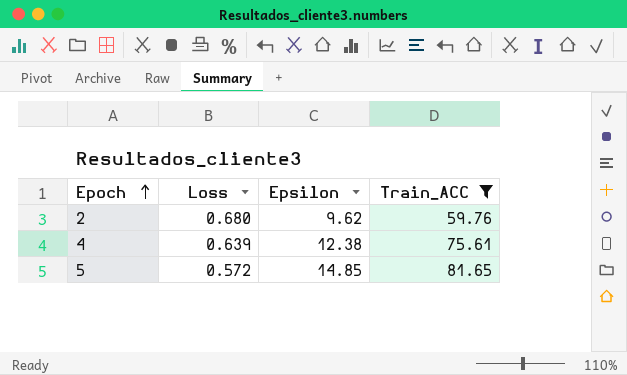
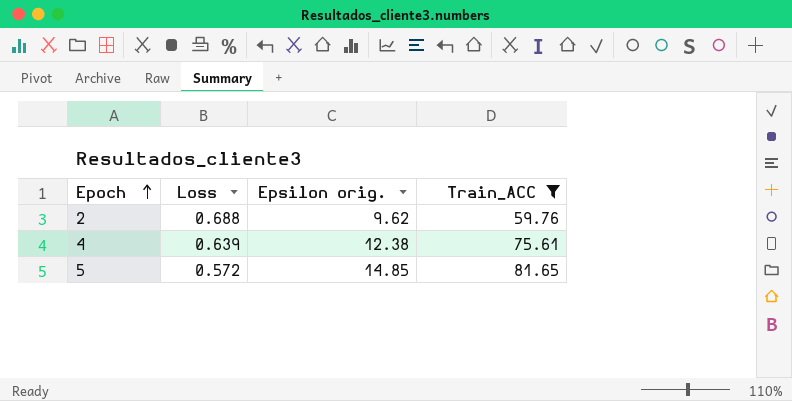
column name: Epsilon -> Epsilon orig.
2 | Loss: 0.680 -> 0.688

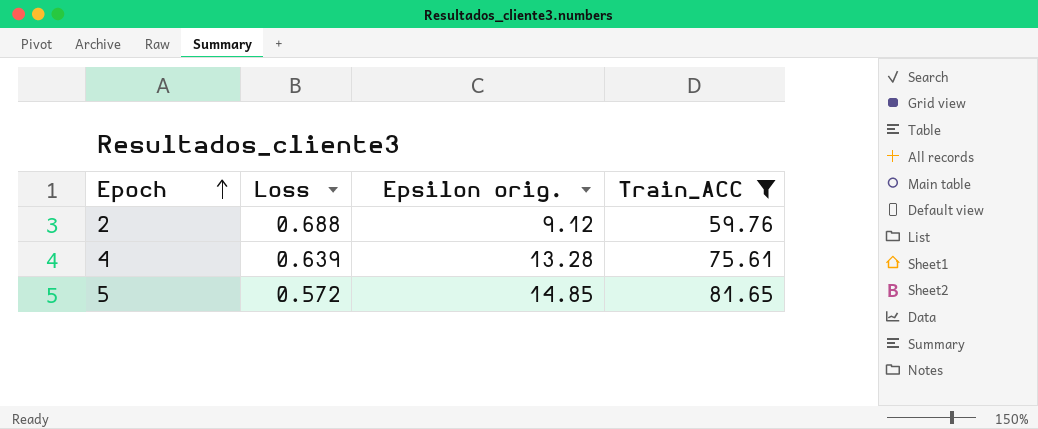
2 | Epsilon orig.: 9.62 -> 9.12
4 | Epsilon orig.: 12.38 -> 13.28

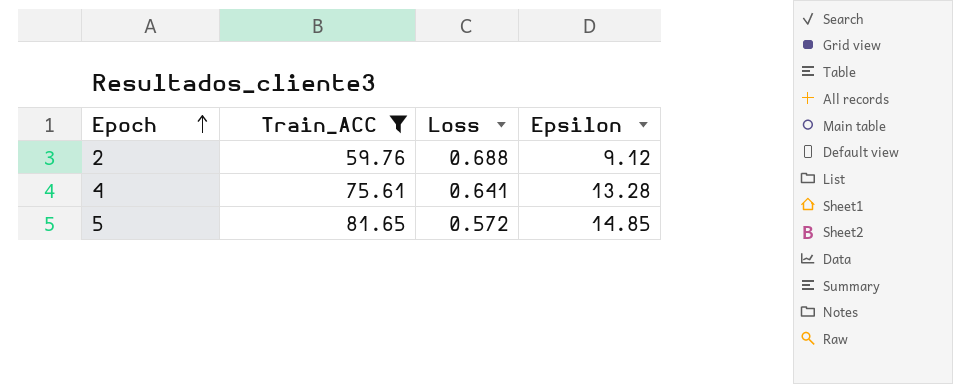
column Train_ACC | position: 4 -> 2
column name: Epsilon orig. -> Epsilon
4 | Loss: 0.639 -> 0.641

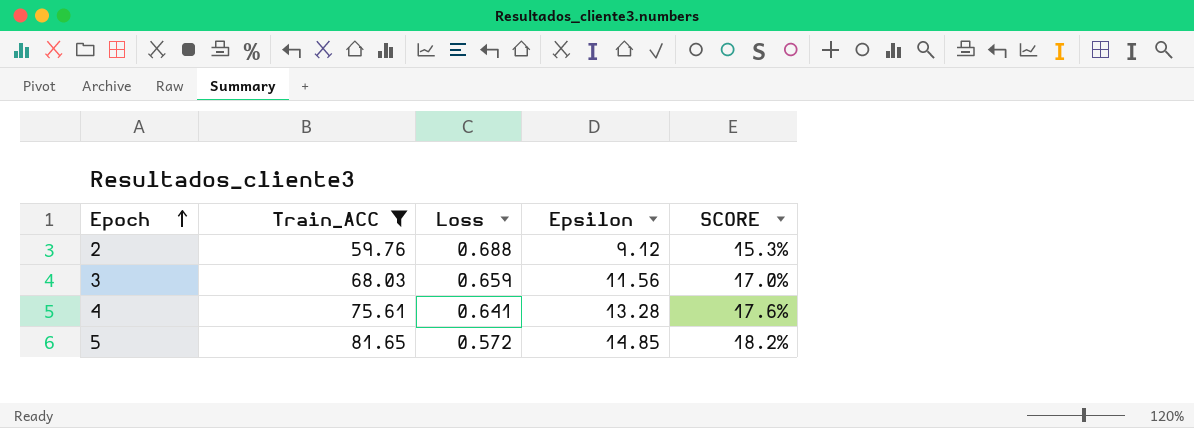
column SCORE | formula: none -> [Epsilon] / [Train_ACC]
row 3: none -> 68.03 | 0.659 | 11.56 | 17.0%

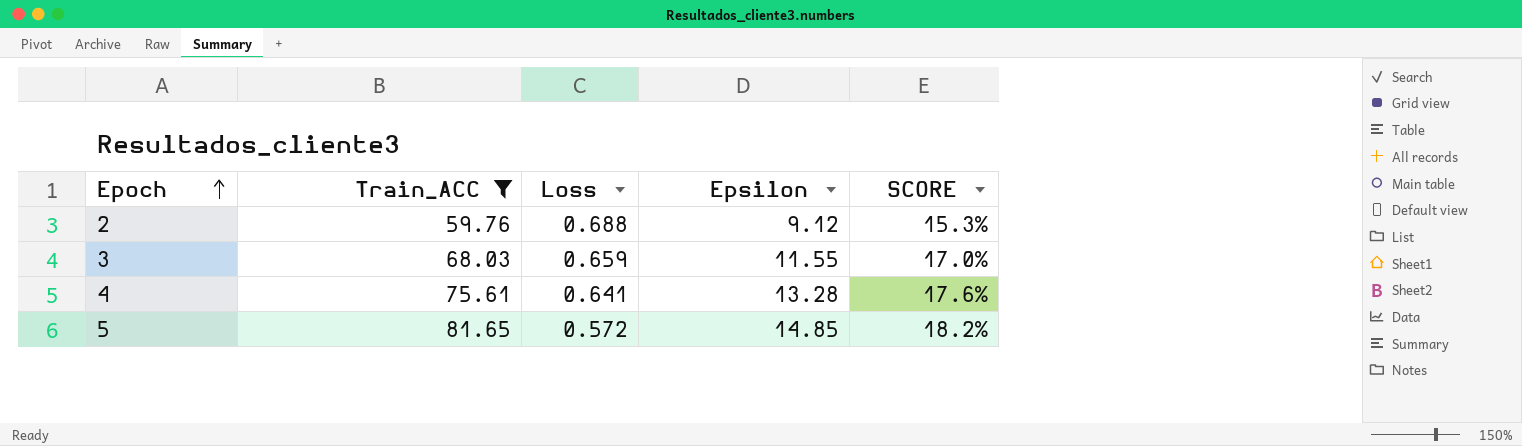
3 | Epsilon: 11.56 -> 11.55

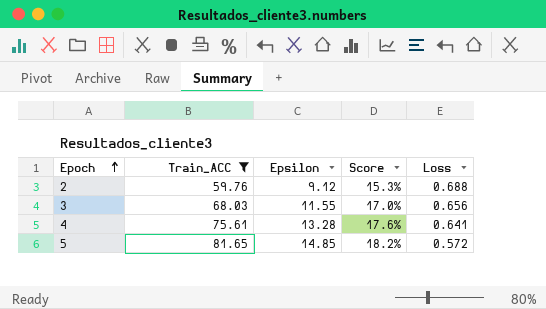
column name: SCORE -> Score
column Loss | position: 3 -> 5
3 | Loss: 0.659 -> 0.656

